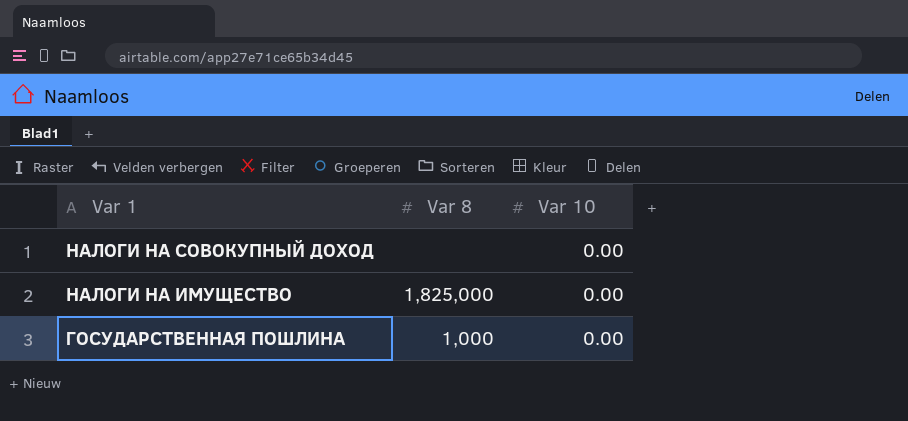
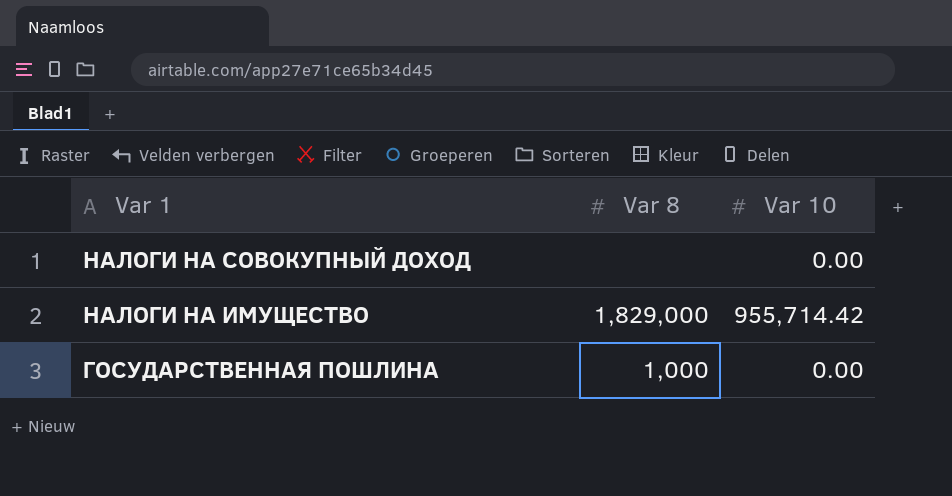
НАЛОГИ НА ИМУЩЕСТВО | Var 8: 1,825,000 -> 1,829,000
НАЛОГИ НА ИМУЩЕСТВО | Var 10: 0.00 -> 955,714.42

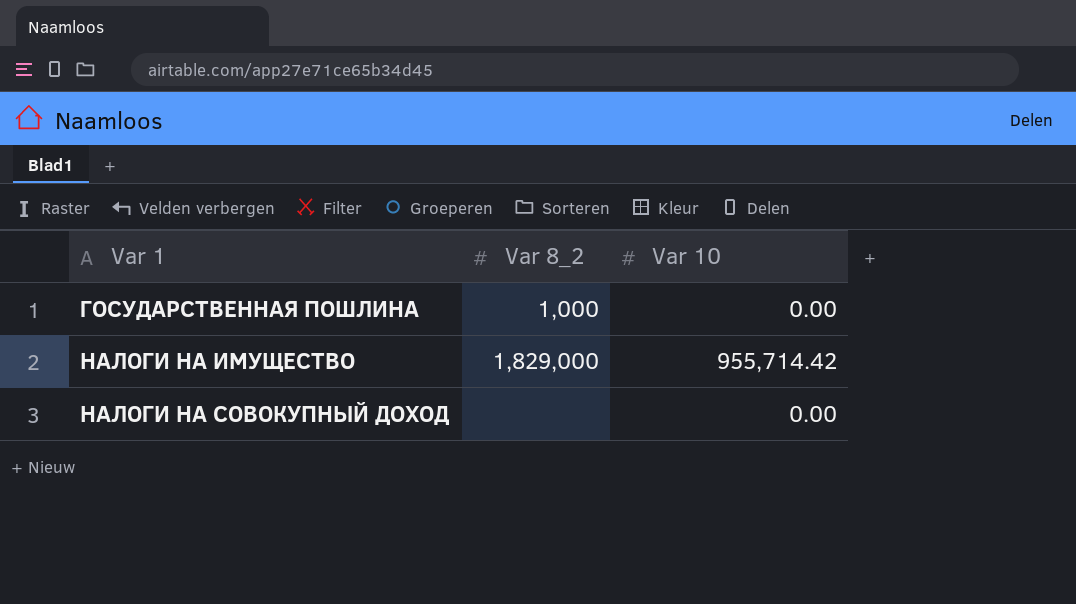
row order: Var 1 descending -> Var 1 ascending
column name: Var 8 -> Var 8_2

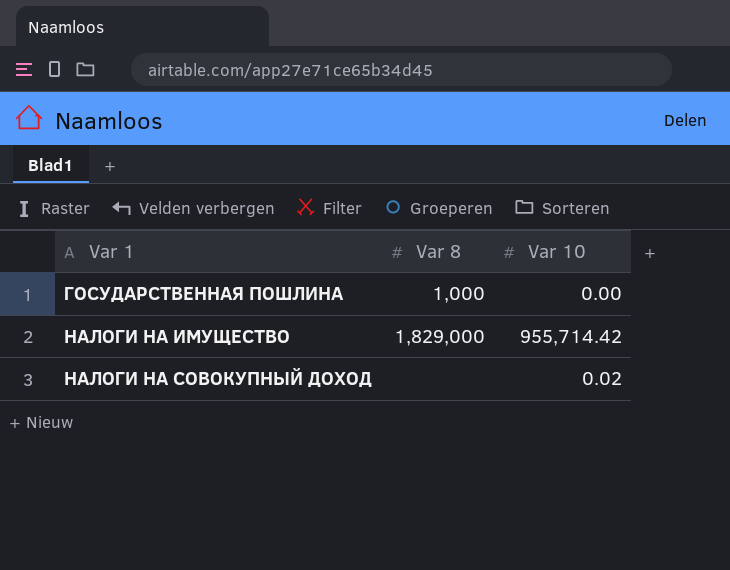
column name: Var 8_2 -> Var 8
НАЛОГИ НА СОВОКУПНЫЙ ДОХОД | Var 10: 0.00 -> 0.02

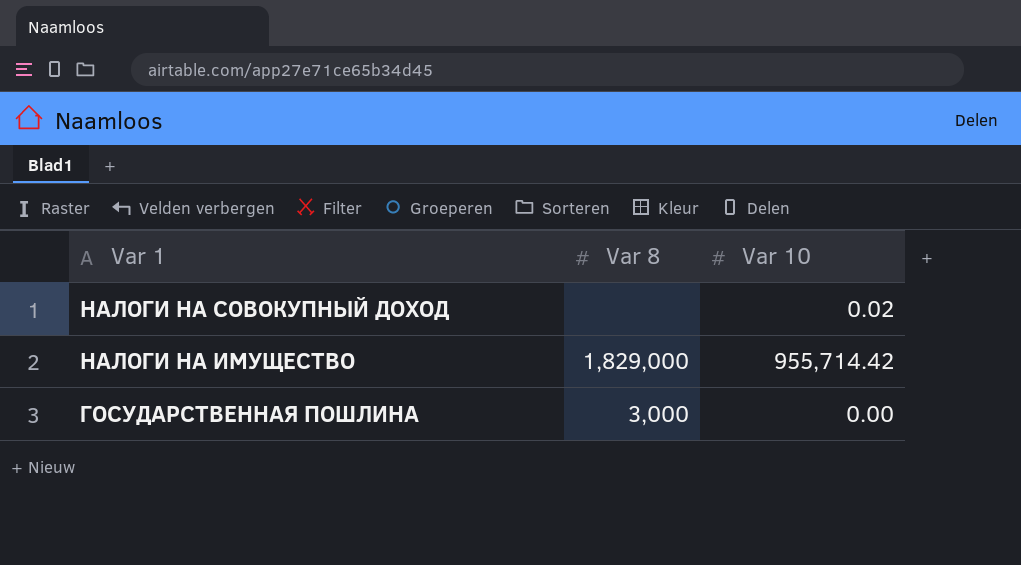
row order: Var 1 ascending -> Var 1 descending
ГОСУДАРСТВЕННАЯ ПОШЛИНА | Var 8: 1,000 -> 3,000

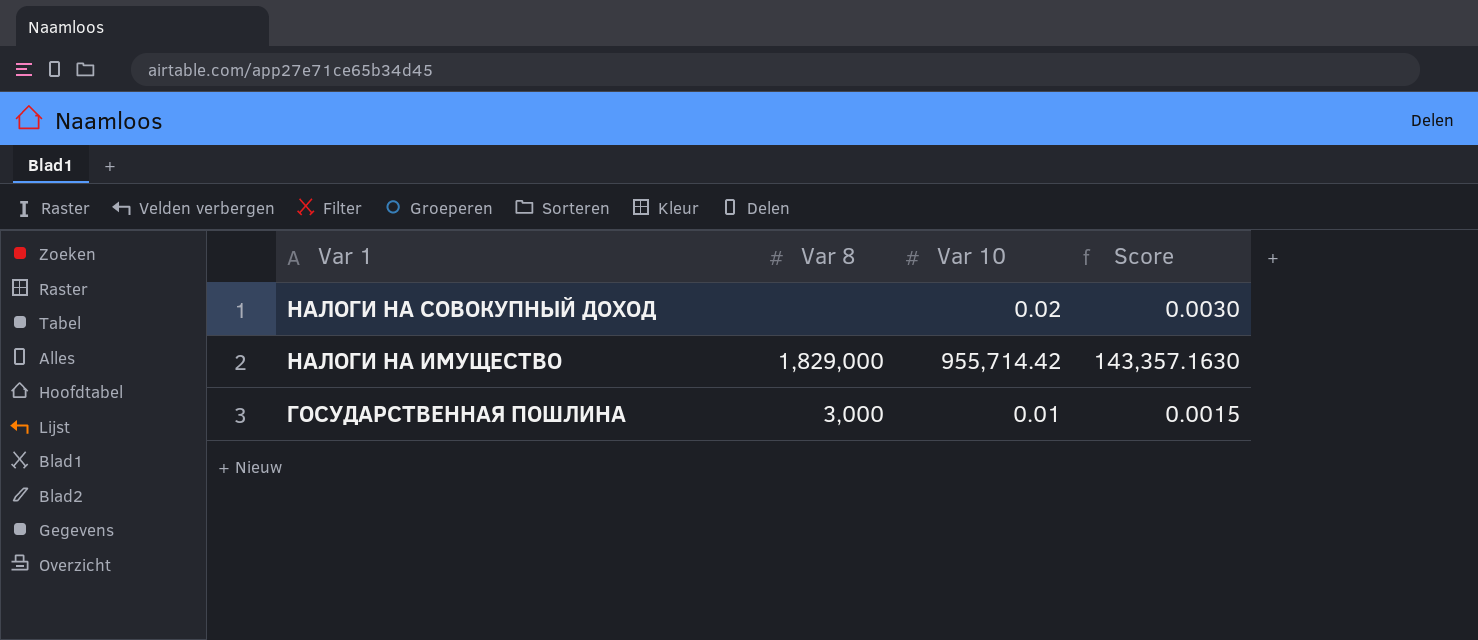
column Score | formula: none -> [Var 10] * 0.15
ГОСУДАРСТВЕННАЯ ПОШЛИНА | Var 10: 0.00 -> 0.01

